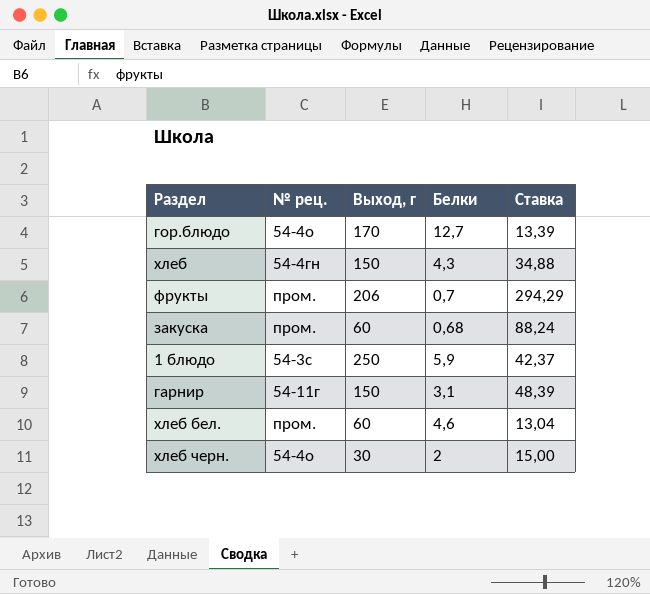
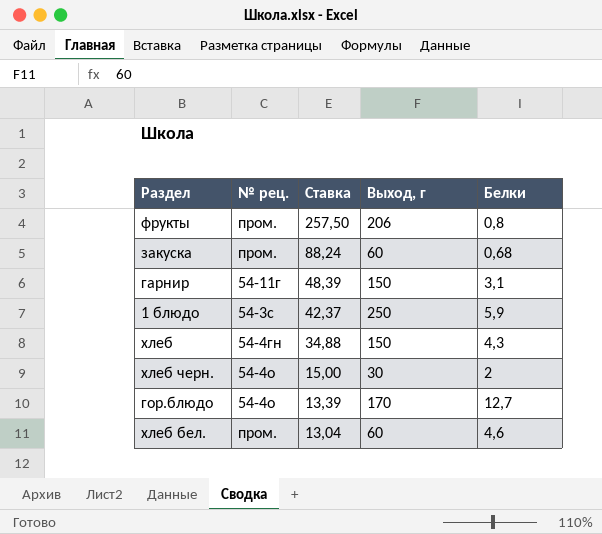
row order: none -> Ставка descending
column Ставка | position: 5 -> 3
фрукты | Ставка: 294,29 -> 257,50
фрукты | Белки: 0,7 -> 0,8

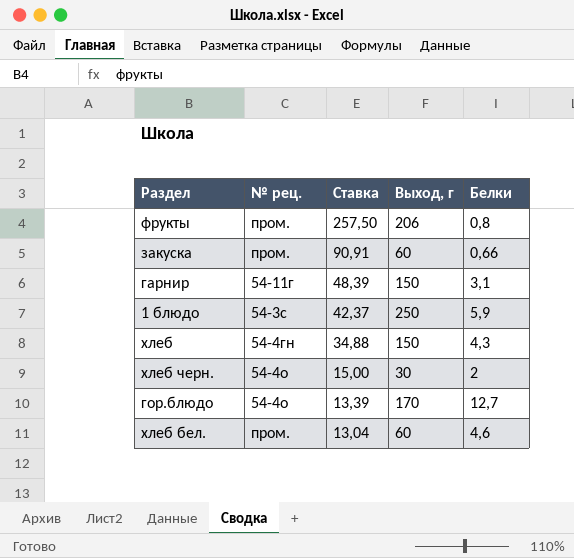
закуска | Ставка: 88,24 -> 90,91
закуска | Белки: 0,68 -> 0,66

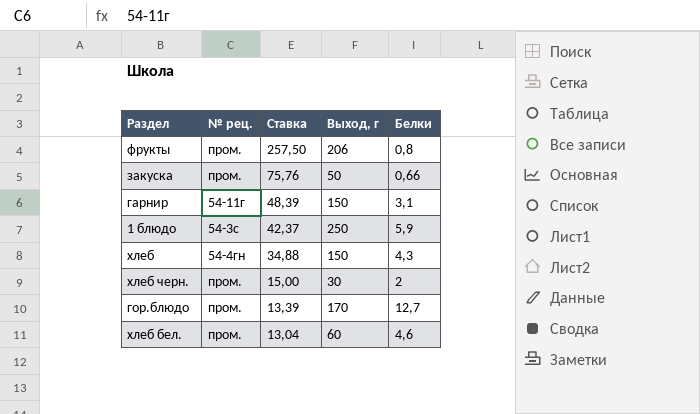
закуска | Ставка: 90,91 -> 75,76
закуска | Выход, г: 60 -> 50
хлеб черн. | № рец.: 54-4о -> пром.
гор.блюдо | № рец.: 54-4о -> пром.

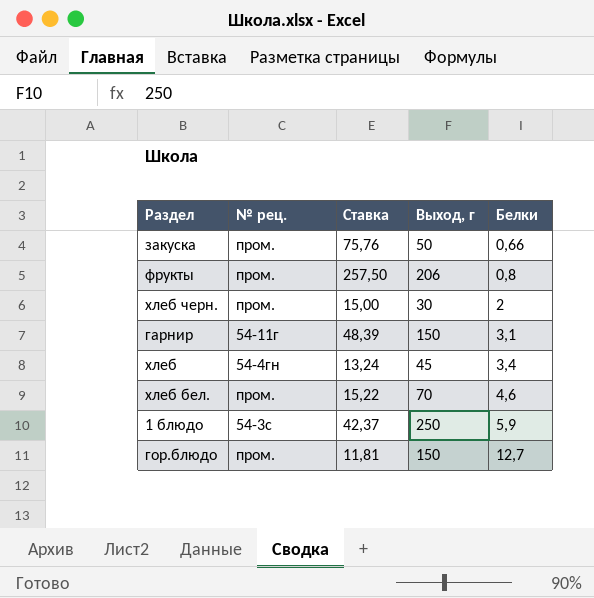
row order: Ставка descending -> Белки ascending
хлеб | Ставка: 34,88 -> 13,24
хлеб | Выход, г: 150 -> 45
хлеб | Белки: 4,3 -> 3,4
хлеб бел. | Ставка: 13,04 -> 15,22
хлеб бел. | Выход, г: 60 -> 70
гор.блюдо | Ставка: 13,39 -> 11,81
гор.блюдо | Выход, г: 170 -> 150

